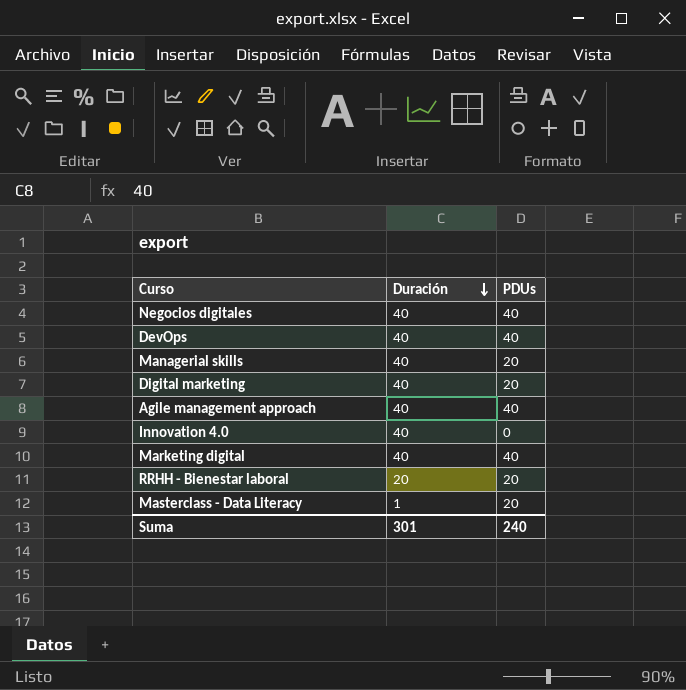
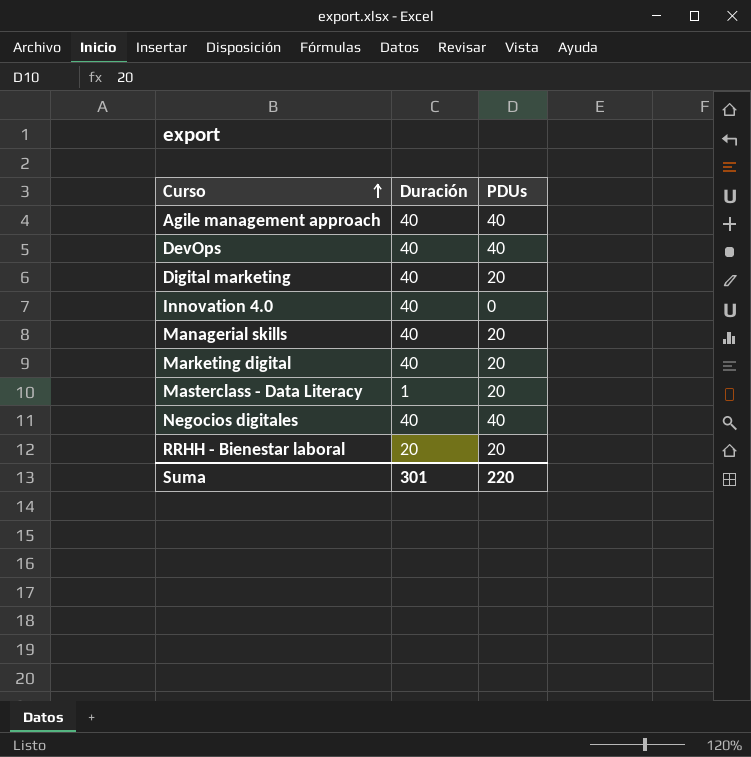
row order: Duración descending -> Curso ascending
Marketing digital | PDUs: 40 -> 20
Suma | PDUs: 240 -> 220

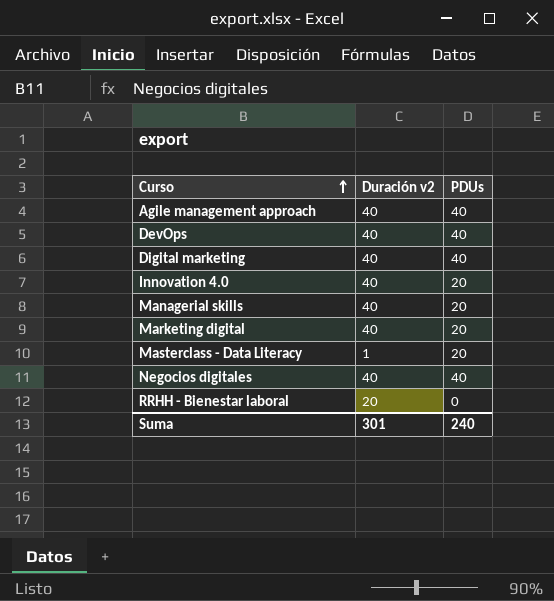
column name: Duración -> Duración v2
Digital marketing | PDUs: 20 -> 40
Innovation 4.0 | PDUs: 0 -> 20
RRHH - Bienestar laboral | PDUs: 20 -> 0
Suma | PDUs: 220 -> 240

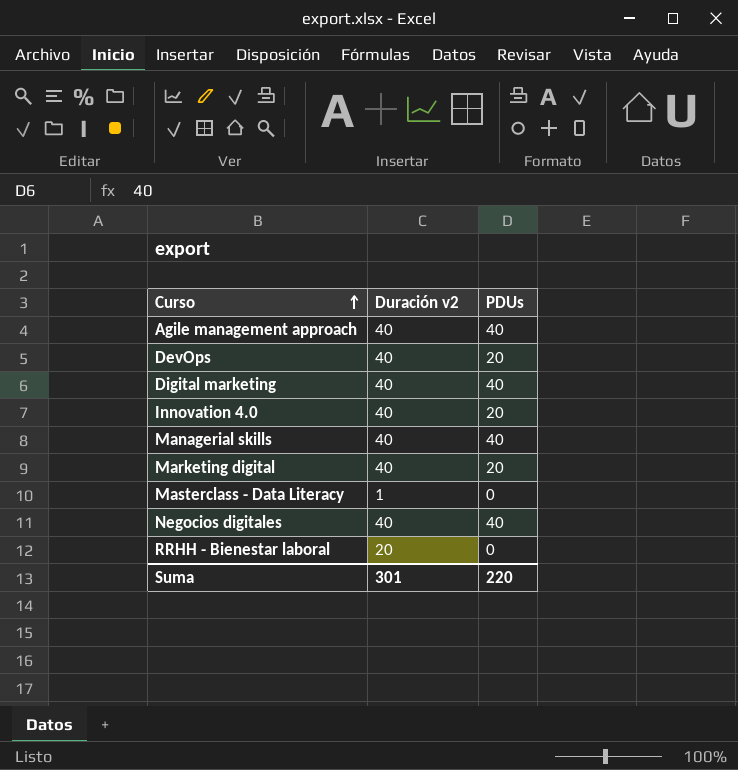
DevOps | PDUs: 40 -> 20
Managerial skills | PDUs: 20 -> 40
Masterclass - Data Literacy | PDUs: 20 -> 0
Suma | PDUs: 240 -> 220

